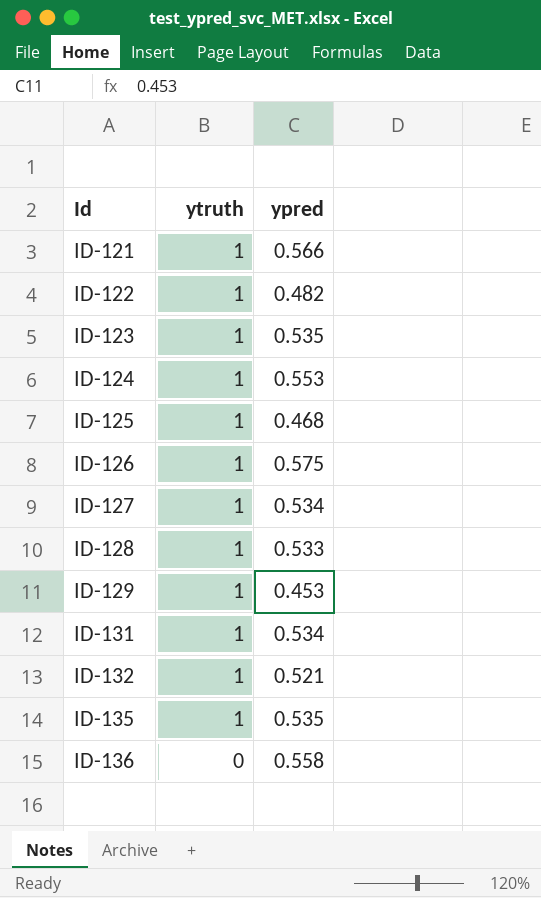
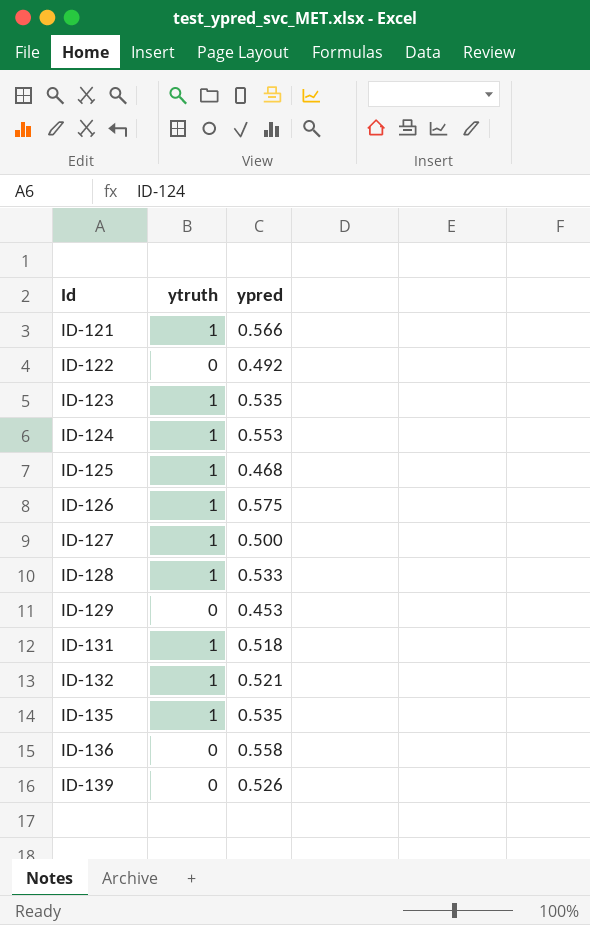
ID-122 | ytruth: 1 -> 0
ID-122 | ypred: 0.482 -> 0.492
ID-127 | ypred: 0.534 -> 0.500
ID-129 | ytruth: 1 -> 0
ID-131 | ypred: 0.534 -> 0.518
row ID-139: none -> 0 | 0.526

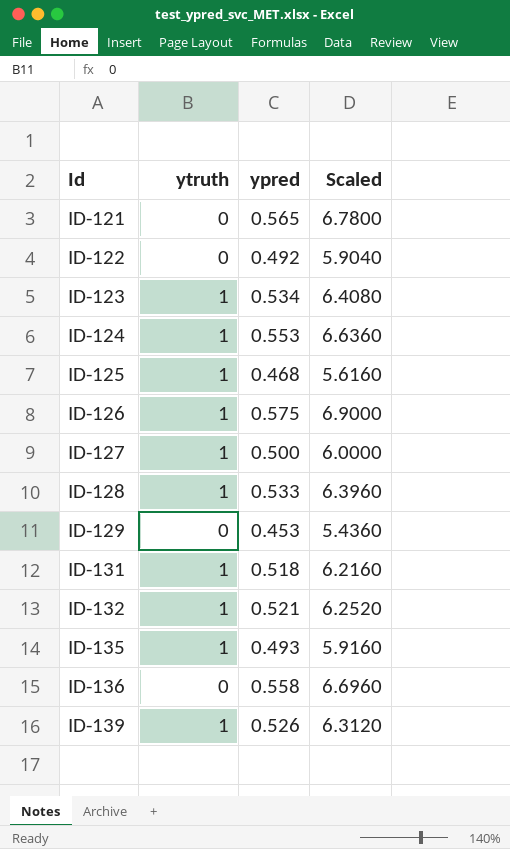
column Scaled | formula: none -> [ypred] * 12
ID-121 | ytruth: 1 -> 0
ID-121 | ypred: 0.566 -> 0.565
ID-123 | ypred: 0.535 -> 0.534
ID-135 | ypred: 0.535 -> 0.493
ID-139 | ytruth: 0 -> 1

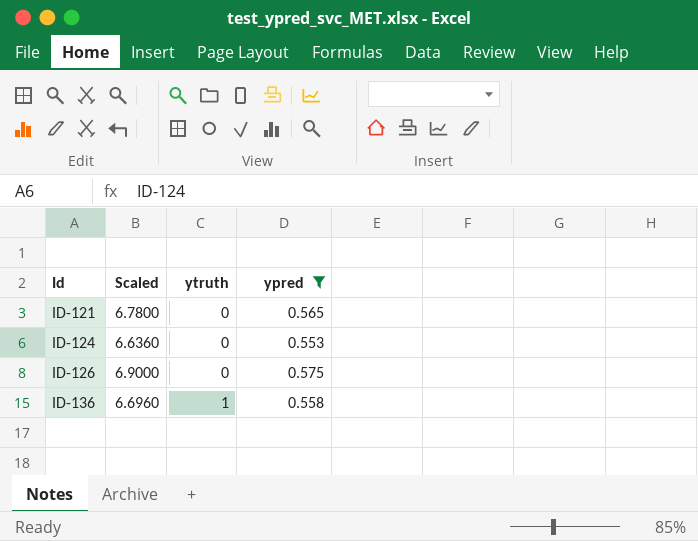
filter: none -> ypred >= 0.553
column Scaled | position: 4 -> 2
ID-124 | ytruth: 1 -> 0
ID-126 | ytruth: 1 -> 0
ID-136 | ytruth: 0 -> 1

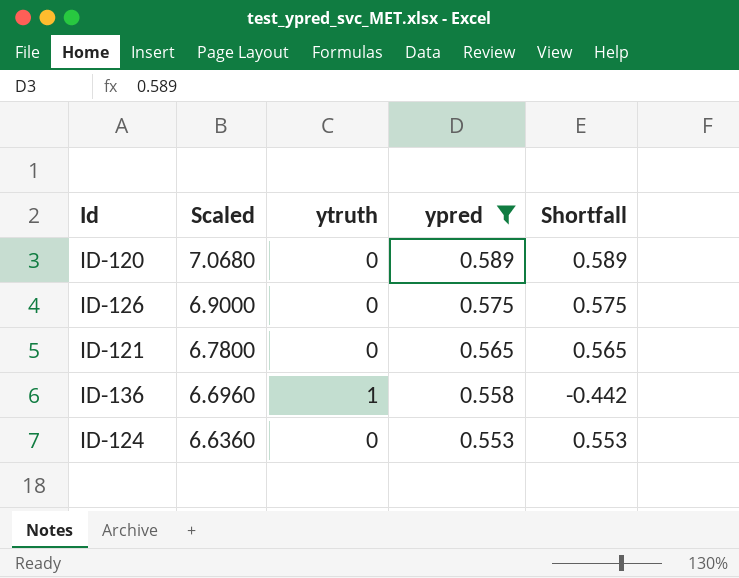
row order: Id ascending -> Scaled descending
column Shortfall | formula: none -> [ypred] - [ytruth]
row ID-120: none -> 7.0680 | 0 | 0.589 | 0.589

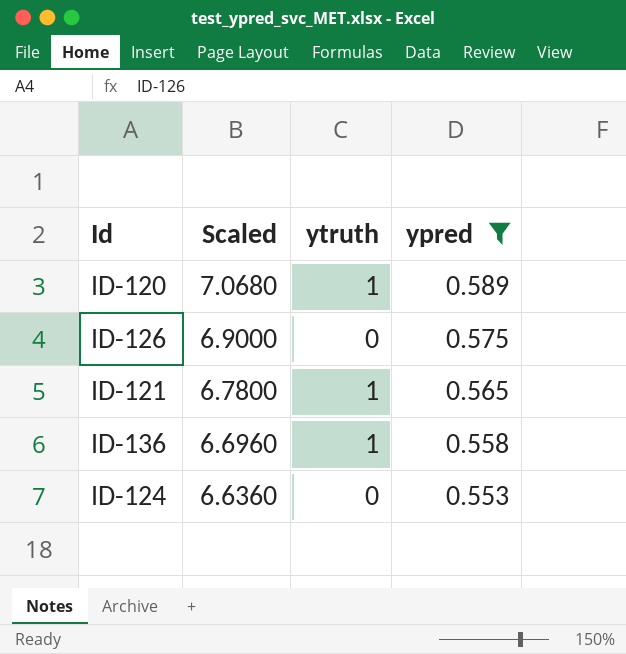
column Shortfall | formula: [ypred] - [ytruth] -> none
ID-120 | ytruth: 0 -> 1
ID-121 | ytruth: 0 -> 1

